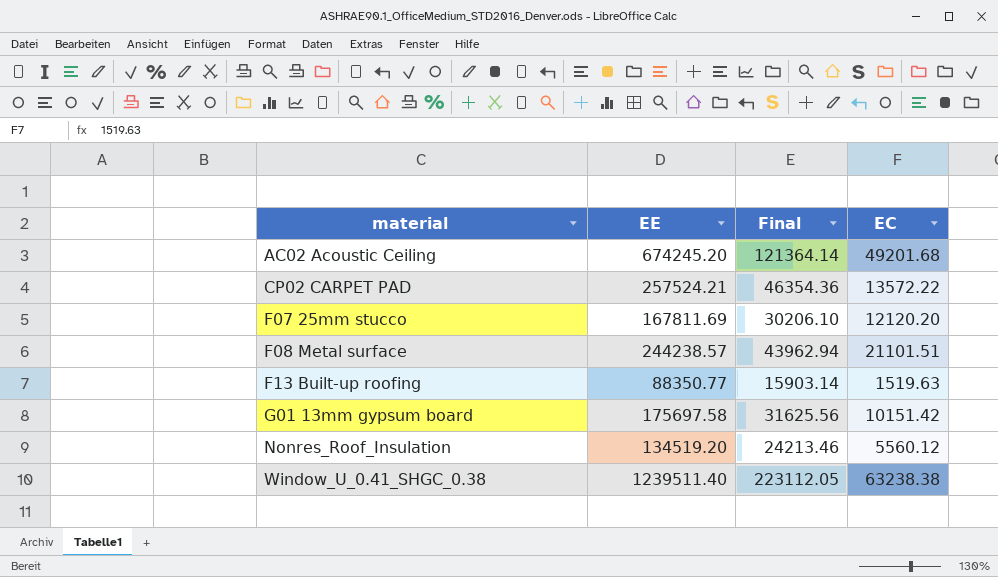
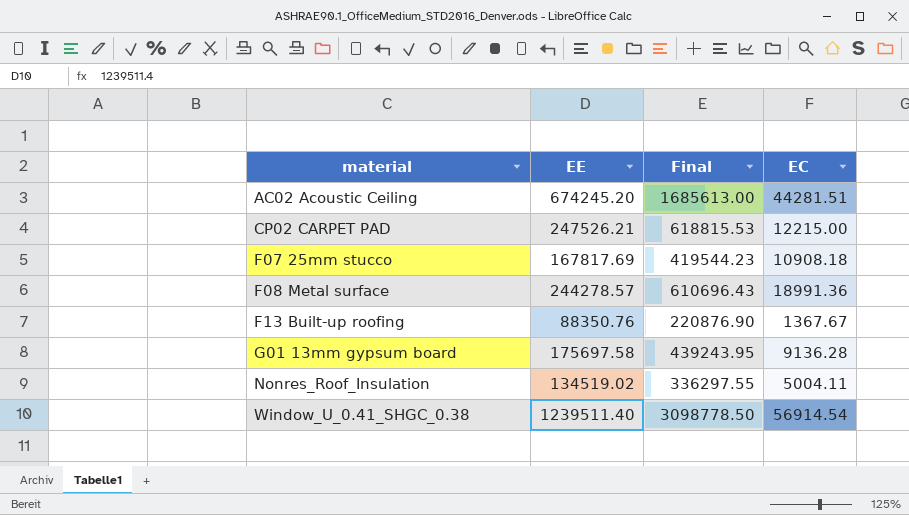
column Final | formula: [EE] * 0.18 -> [EE] * 2.5
AC02 Acoustic Ceiling | EC: 49201.68 -> 44281.51
CP02 CARPET PAD | EE: 257524.21 -> 247526.21
CP02 CARPET PAD | EC: 13572.22 -> 12215.00
F07 25mm stucco | EE: 167811.69 -> 167817.69
F07 25mm stucco | EC: 12120.20 -> 10908.18
F08 Metal surface | EE: 244238.57 -> 244278.57
F08 Metal surface | EC: 21101.51 -> 18991.36
F13 Built-up roofing | EE: 88350.77 -> 88350.76
F13 Built-up roofing | EC: 1519.63 -> 1367.67
G01 13mm gypsum board | EC: 10151.42 -> 9136.28
Nonres_Roof_Insulation | EE: 134519.20 -> 134519.02
Nonres_Roof_Insulation | EC: 5560.12 -> 5004.11
Window_U_0.41_SHGC_0.38 | EC: 63238.38 -> 56914.54

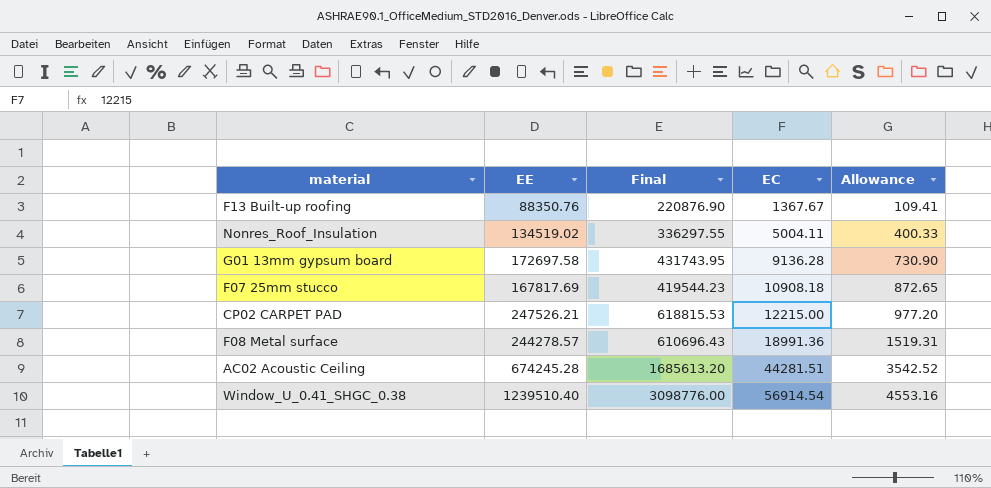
row order: material ascending -> EC ascending
column Allowance | formula: none -> [EC] * 0.08
G01 13mm gypsum board | EE: 175697.58 -> 172697.58
G01 13mm gypsum board | Final: 439243.95 -> 431743.95
AC02 Acoustic Ceiling | EE: 674245.20 -> 674245.28
AC02 Acoustic Ceiling | Final: 1685613.00 -> 1685613.20
Window_U_0.41_SHGC_0.38 | EE: 1239511.40 -> 1239510.40
Window_U_0.41_SHGC_0.38 | Final: 3098778.50 -> 3098776.00

